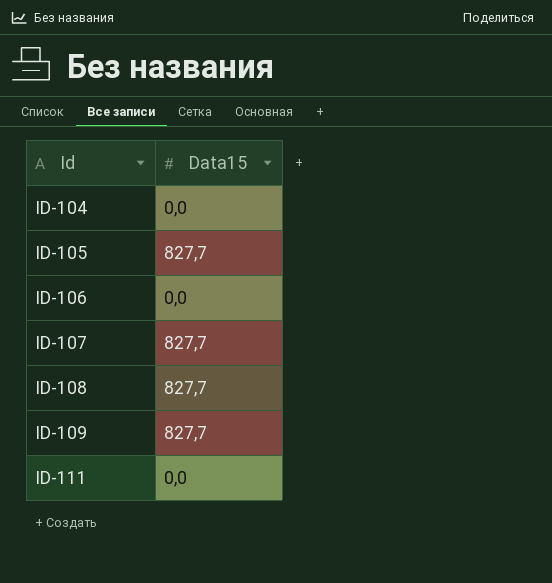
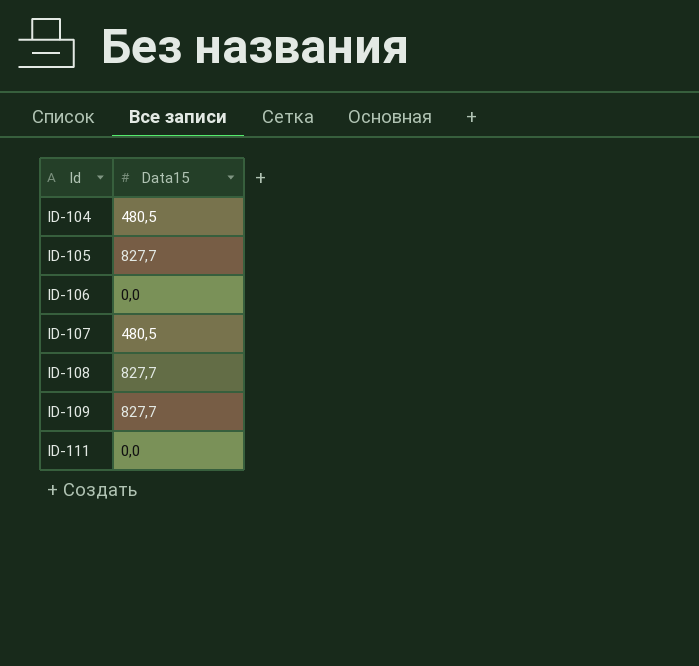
ID-104 | Data15: 0,0 -> 480,5
ID-107 | Data15: 827,7 -> 480,5

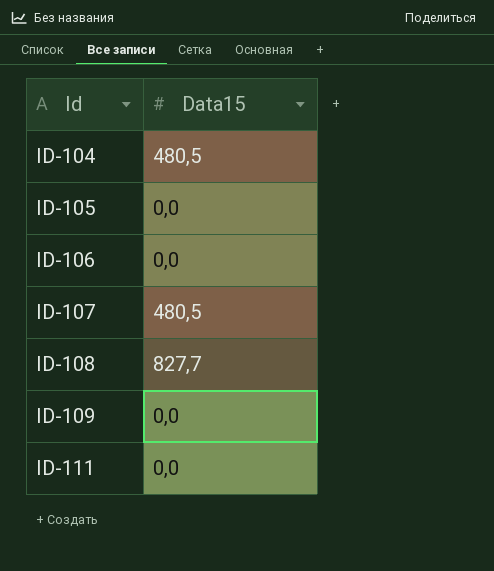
ID-105 | Data15: 827,7 -> 0,0
ID-109 | Data15: 827,7 -> 0,0

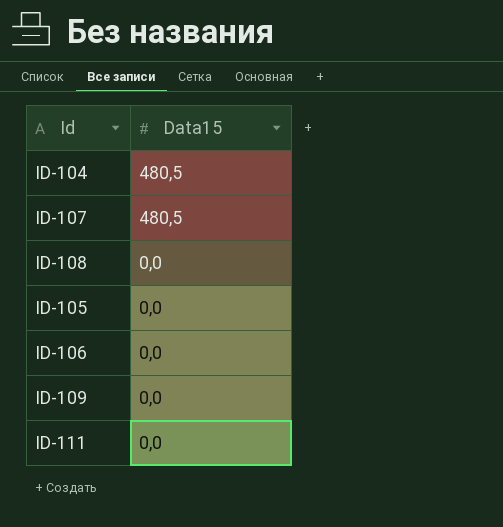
row order: Id ascending -> Data15 descending
ID-108 | Data15: 827,7 -> 0,0

